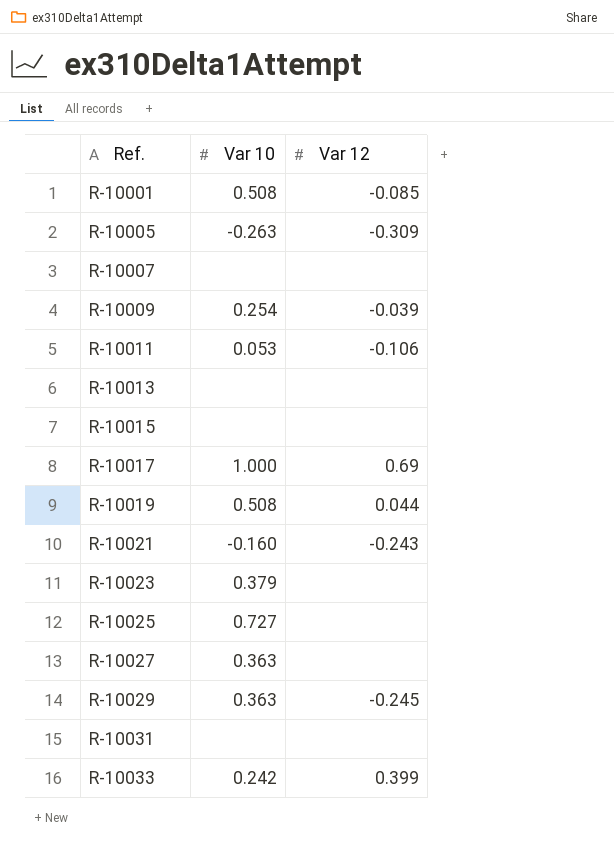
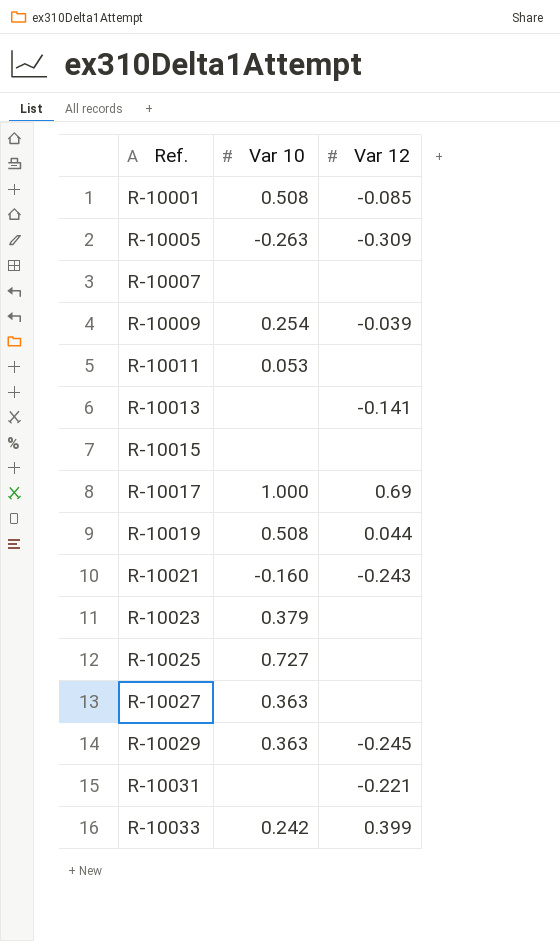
R-10011 | Var 12: -0.106 -> none
R-10013 | Var 12: none -> -0.141
R-10031 | Var 12: none -> -0.221

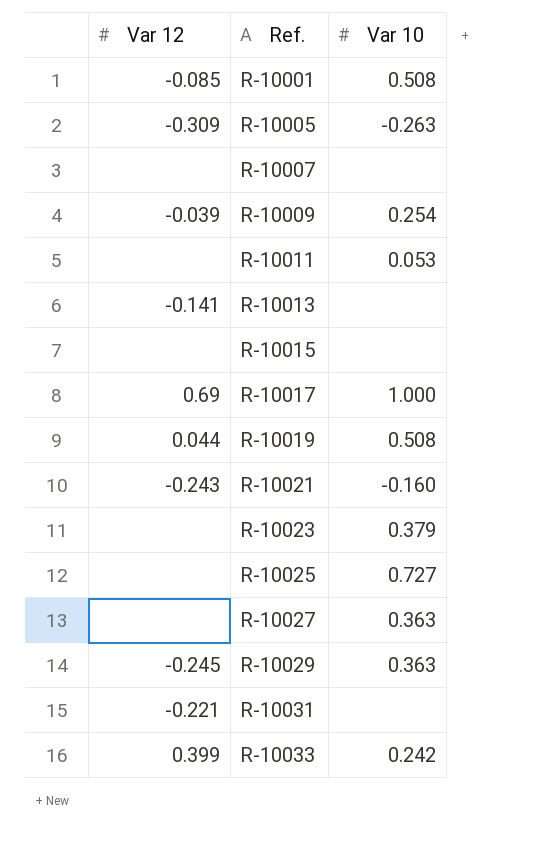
column Var 12 | position: 3 -> 1

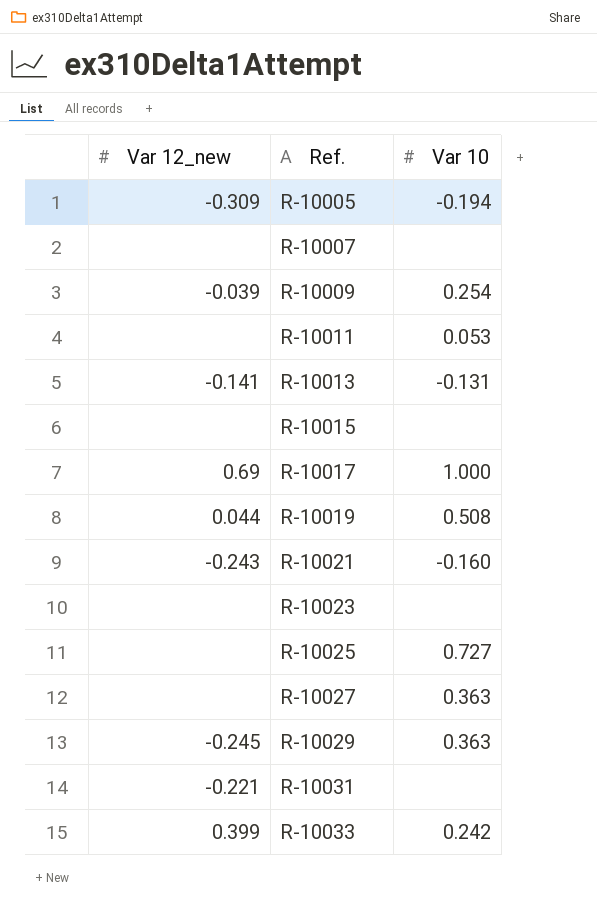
column name: Var 12 -> Var 12_new
row R-10001: -0.085 | 0.508 -> none
R-10005 | Var 10: -0.263 -> -0.194
R-10013 | Var 10: none -> -0.131
R-10023 | Var 10: 0.379 -> none

